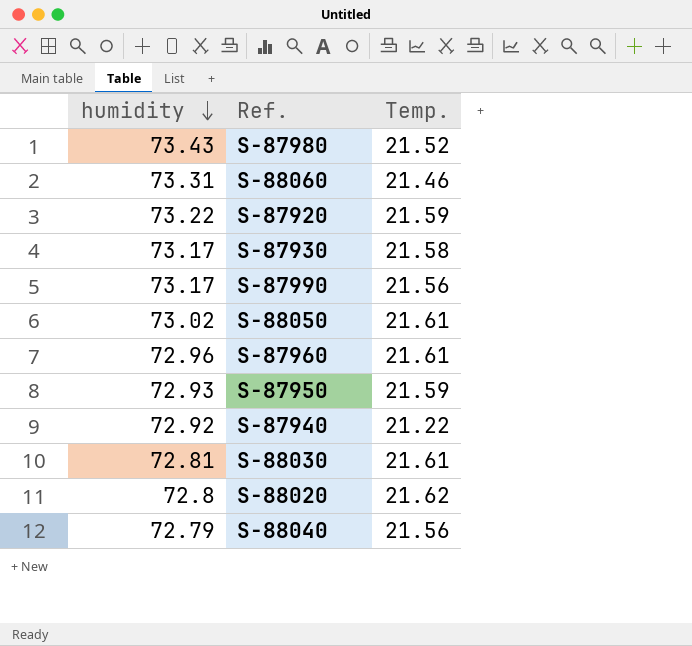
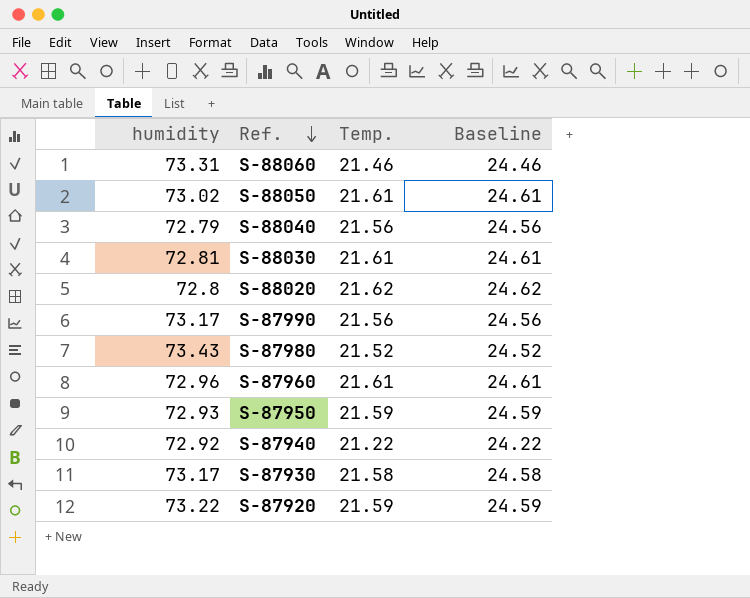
row order: humidity descending -> Ref. descending
column Baseline | formula: none -> [Temp.] + 3

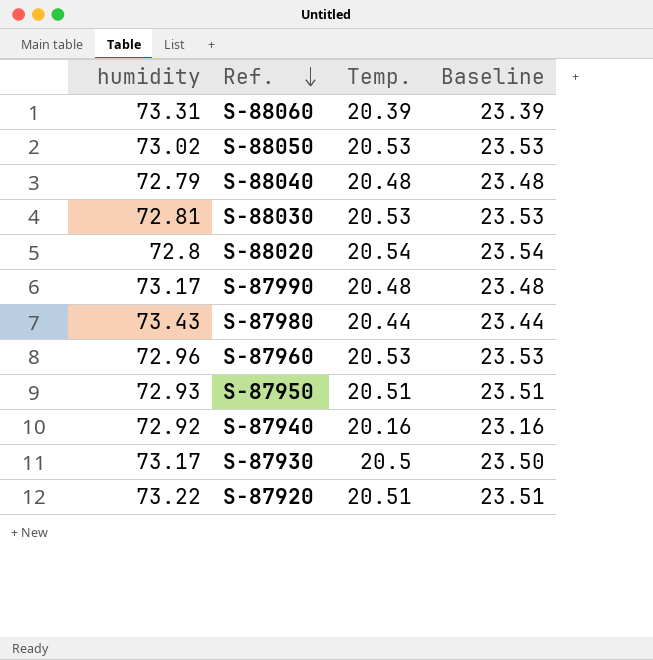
S-88060 | Temp.: 21.46 -> 20.39
S-88060 | Baseline: 24.46 -> 23.39
S-88050 | Temp.: 21.61 -> 20.53
S-88050 | Baseline: 24.61 -> 23.53
S-88040 | Temp.: 21.56 -> 20.48
S-88040 | Baseline: 24.56 -> 23.48
S-88030 | Temp.: 21.61 -> 20.53
S-88030 | Baseline: 24.61 -> 23.53
S-88020 | Temp.: 21.62 -> 20.54
S-88020 | Baseline: 24.62 -> 23.54
S-87990 | Temp.: 21.56 -> 20.48
S-87990 | Baseline: 24.56 -> 23.48
S-87980 | Temp.: 21.52 -> 20.44
S-87980 | Baseline: 24.52 -> 23.44
S-87960 | Temp.: 21.61 -> 20.53
S-87960 | Baseline: 24.61 -> 23.53
S-87950 | Temp.: 21.59 -> 20.51
S-87950 | Baseline: 24.59 -> 23.51
S-87940 | Temp.: 21.22 -> 20.16
S-87940 | Baseline: 24.22 -> 23.16
S-87930 | Temp.: 21.58 -> 20.5
S-87930 | Baseline: 24.58 -> 23.50
S-87920 | Temp.: 21.59 -> 20.51
S-87920 | Baseline: 24.59 -> 23.51

